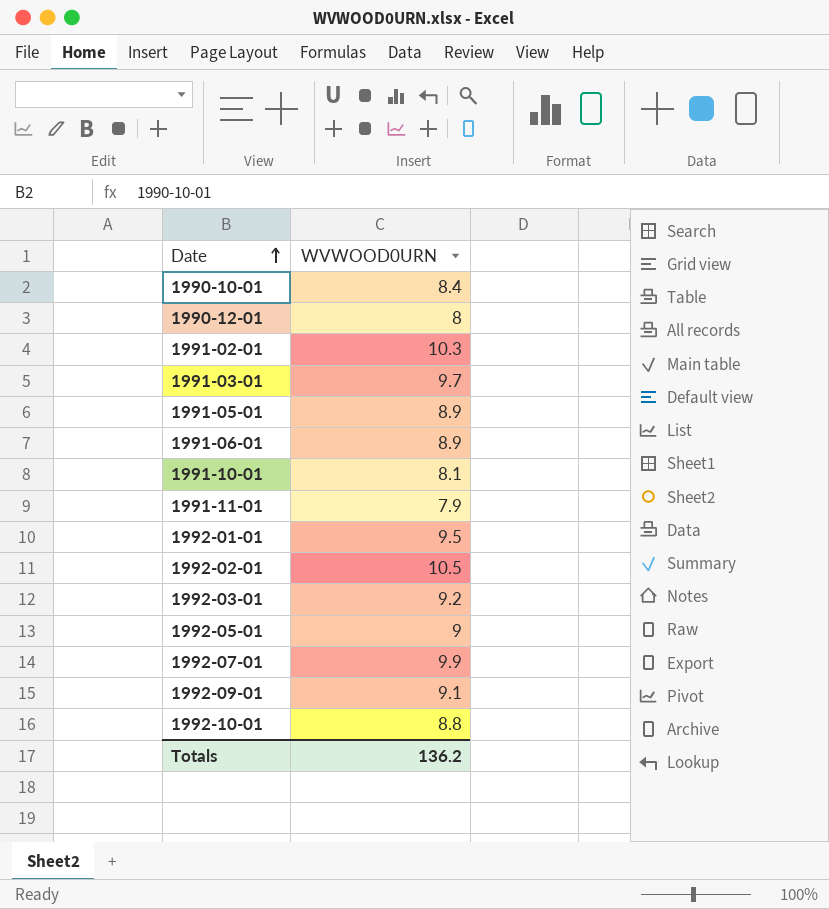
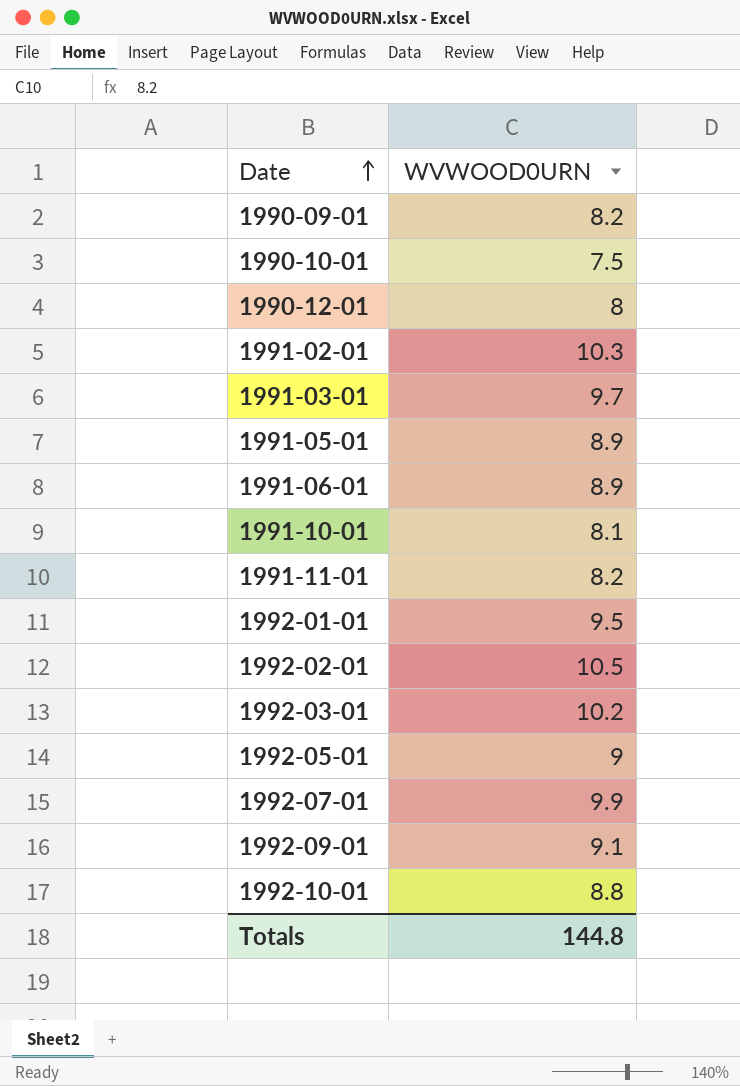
row 1990-09-01: none -> 8.2
1990-10-01 | WVWOOD0URN: 8.4 -> 7.5
1991-11-01 | WVWOOD0URN: 7.9 -> 8.2
1992-03-01 | WVWOOD0URN: 9.2 -> 10.2
Totals | WVWOOD0URN: 136.2 -> 144.8

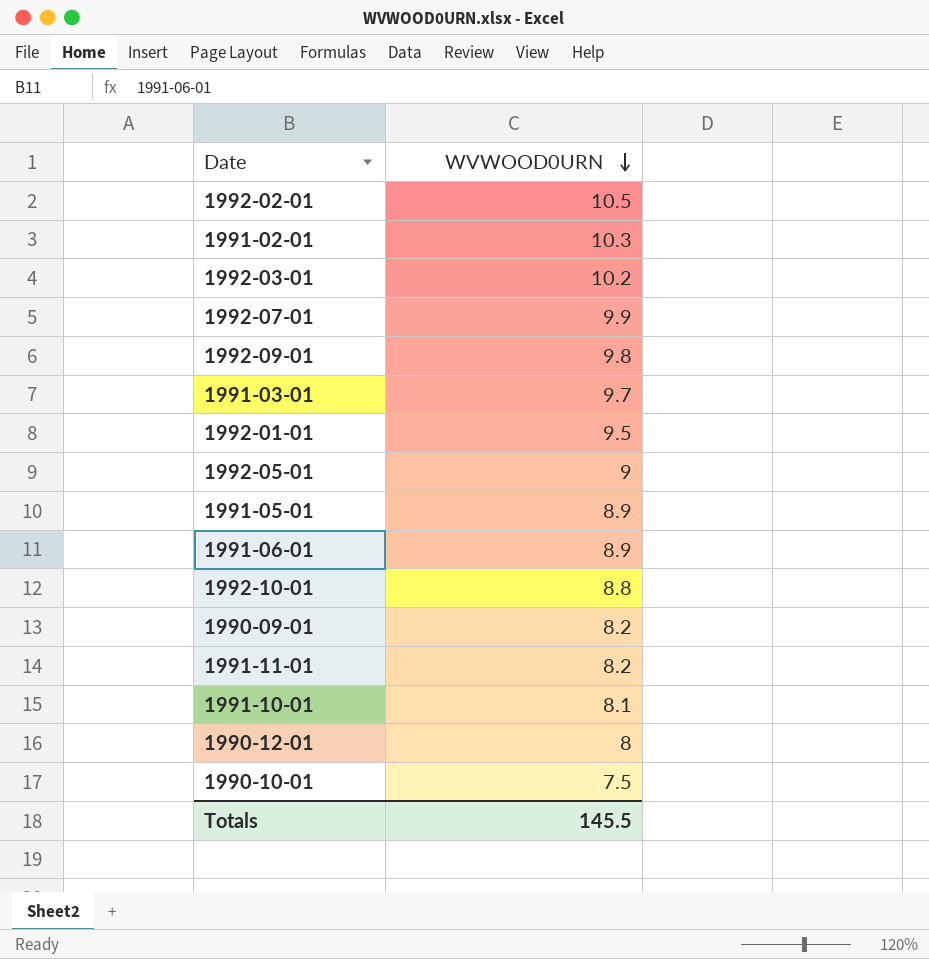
row order: Date ascending -> WVWOOD0URN descending
1992-09-01 | WVWOOD0URN: 9.1 -> 9.8
Totals | WVWOOD0URN: 144.8 -> 145.5

